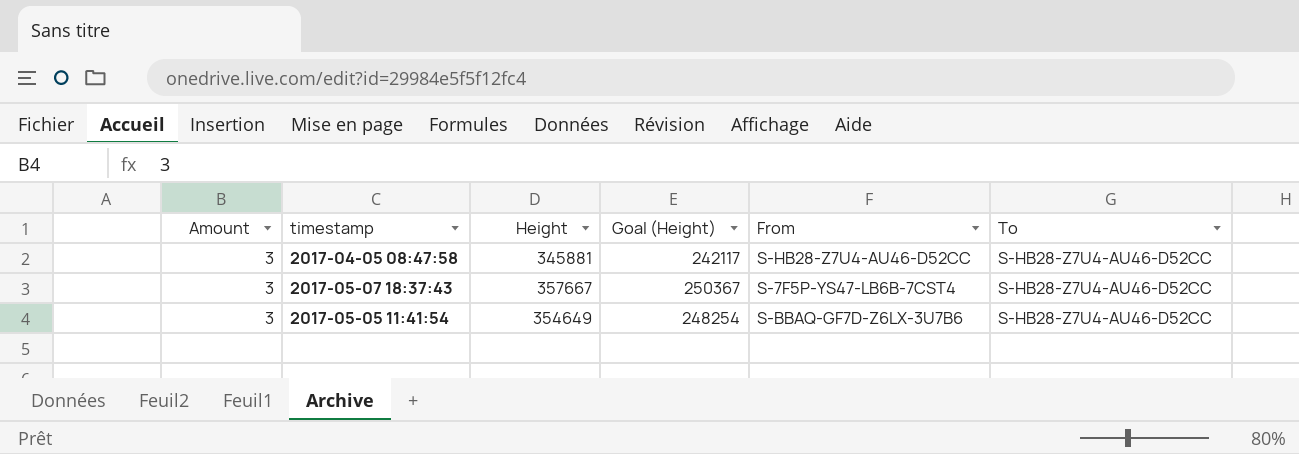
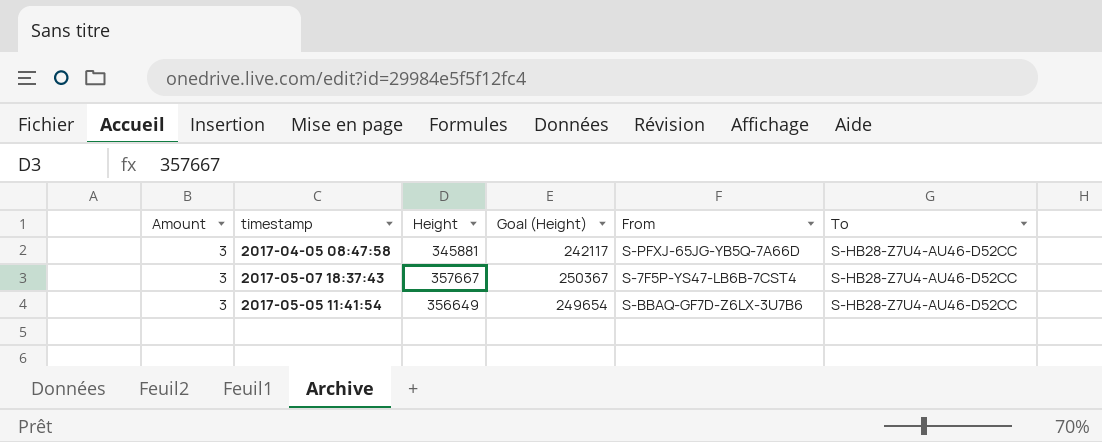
2017-04-05 08:47:58 | From: S-HB28-Z7U4-AU46-D52CC -> S-PFXJ-65JG-YB5Q-7A66D
2017-05-05 11:41:54 | Height: 354649 -> 356649
2017-05-05 11:41:54 | Goal (Height): 248254 -> 249654

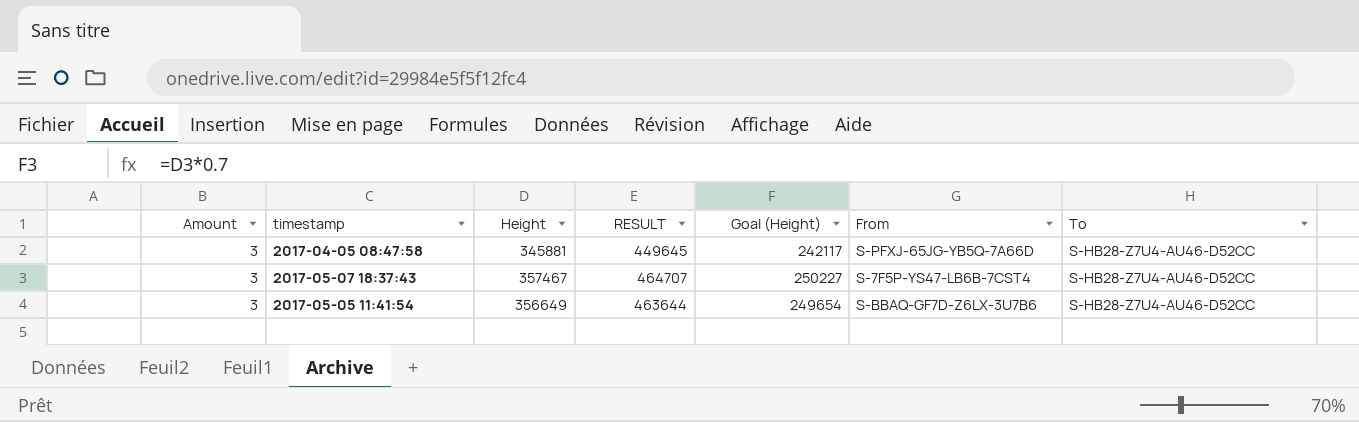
column RESULT | formula: none -> [Height] * 1.3
2017-05-07 18:37:43 | Height: 357667 -> 357467
2017-05-07 18:37:43 | Goal (Height): 250367 -> 250227

